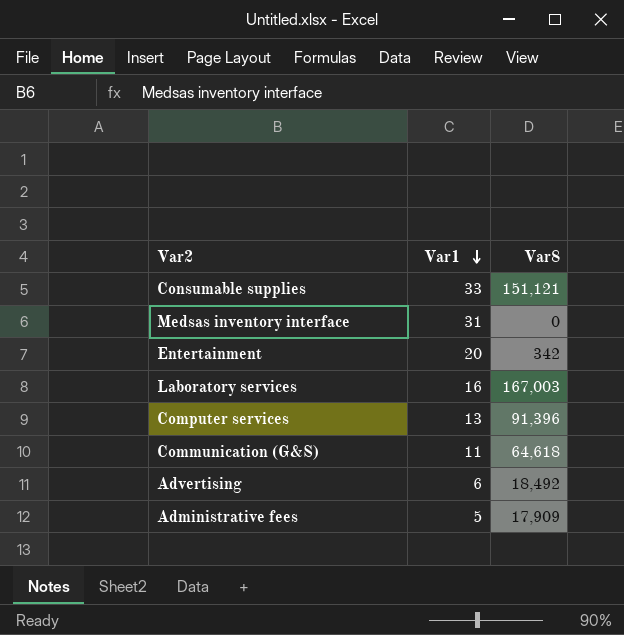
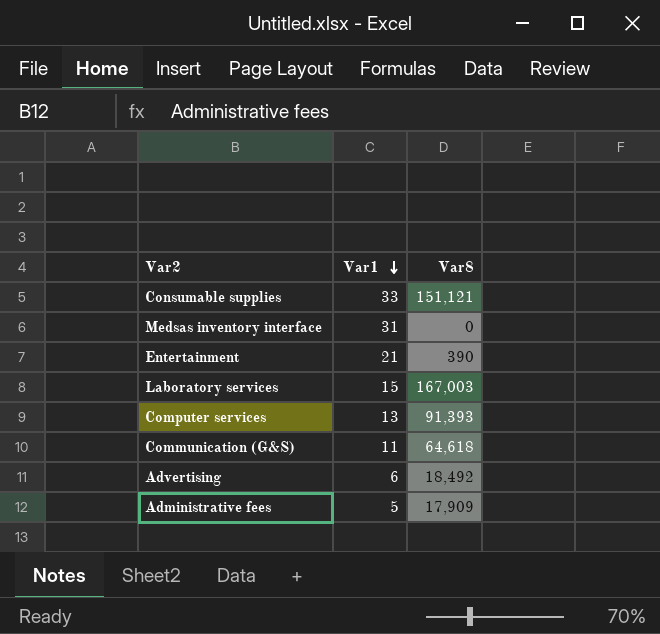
Entertainment | Var1: 20 -> 21
Entertainment | Var8: 342 -> 390
Laboratory services | Var1: 16 -> 15
Computer services | Var8: 91,396 -> 91,393

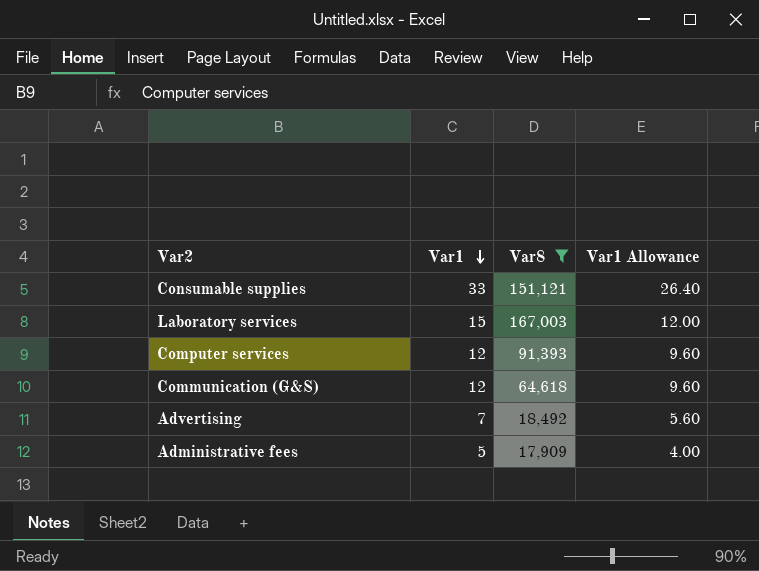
filter: none -> Var8 >= 17,909
column Var1 Allowance | formula: none -> [Var1] * 0.8
Computer services | Var1: 13 -> 12
Communication (G&S) | Var1: 11 -> 12
Advertising | Var1: 6 -> 7

